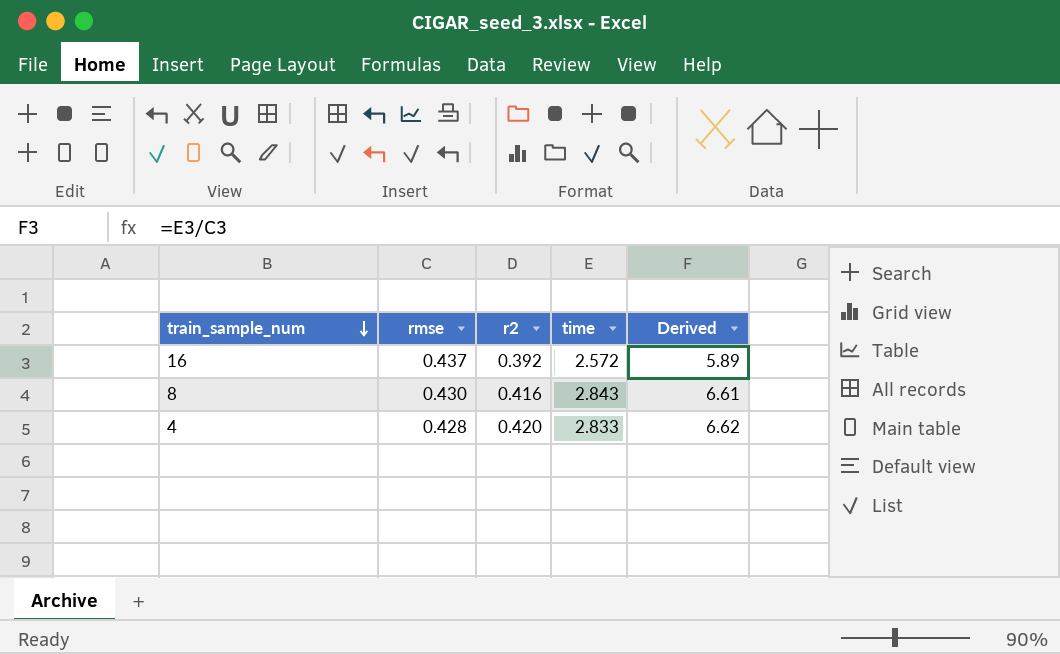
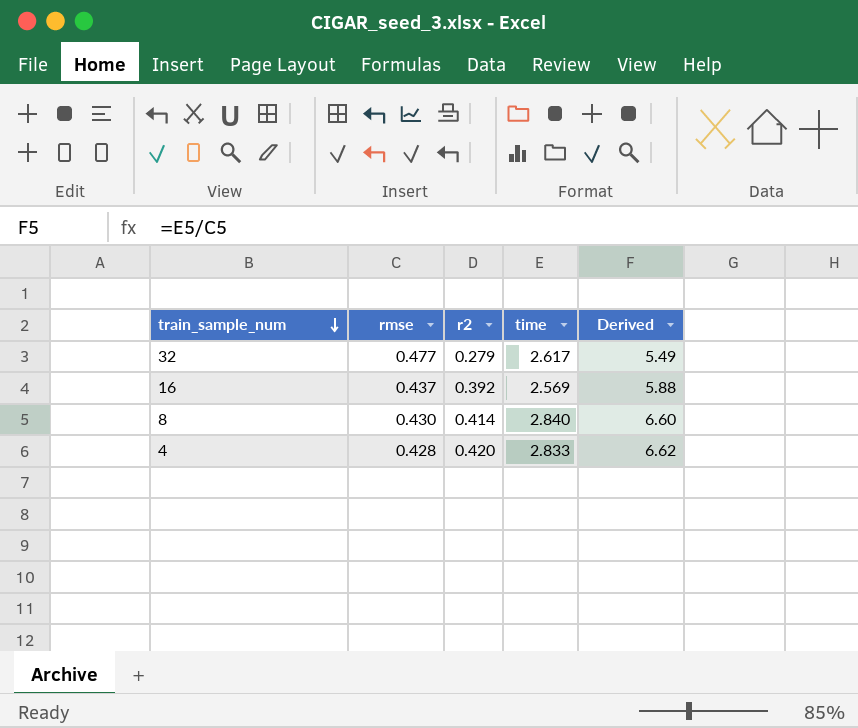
row 32: none -> 0.477 | 0.279 | 2.617 | 5.49
16 | time: 2.572 -> 2.569
16 | Derived: 5.89 -> 5.88
8 | r2: 0.416 -> 0.414
8 | time: 2.843 -> 2.840
8 | Derived: 6.61 -> 6.60

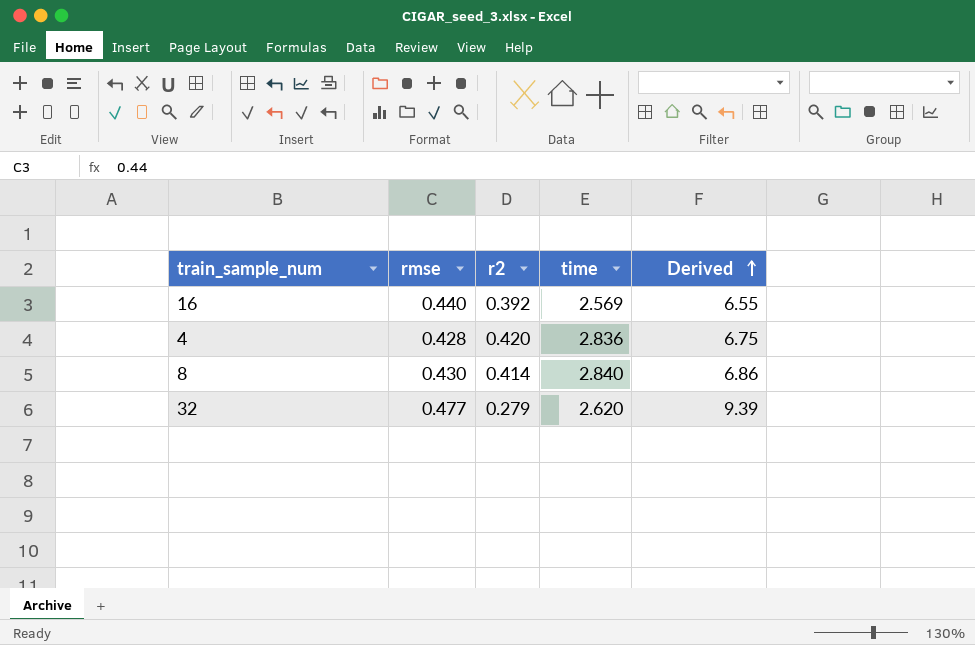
row order: train_sample_num descending -> Derived ascending
column Derived | formula: [time] / [rmse] -> [time] / [r2]
16 | rmse: 0.437 -> 0.440
4 | time: 2.833 -> 2.836
32 | time: 2.617 -> 2.620

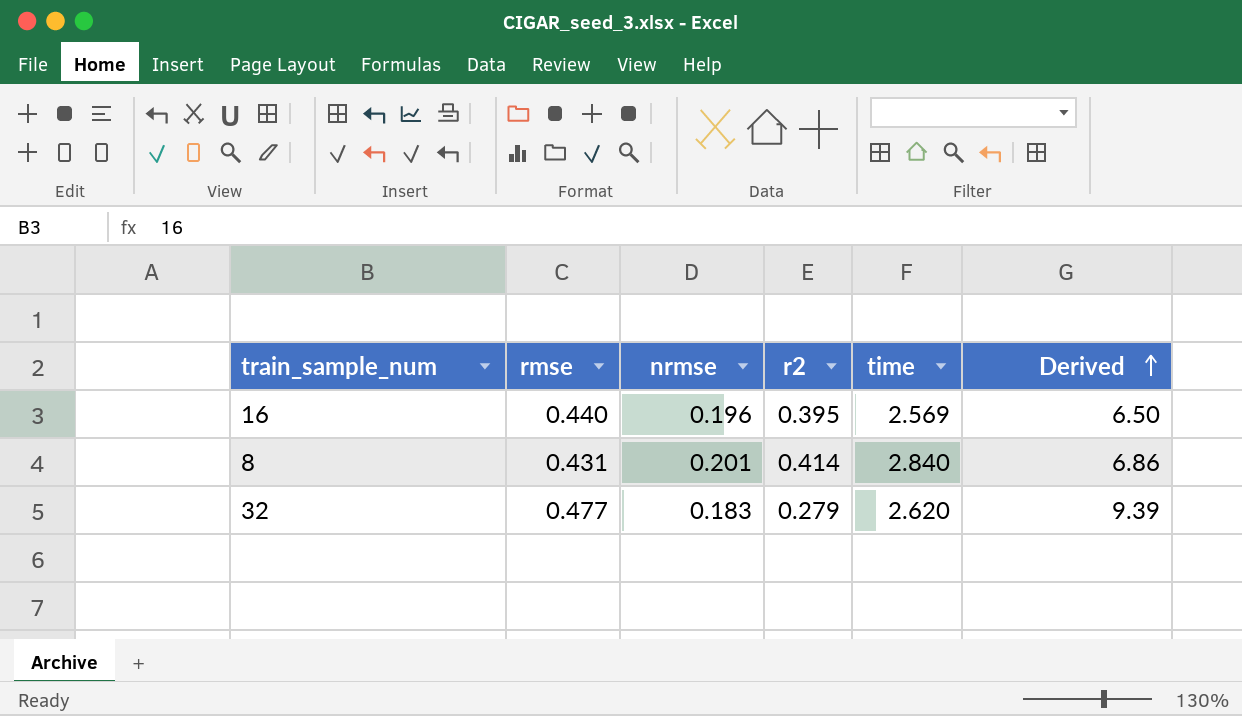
column nrmse | position: none -> 3
row 4: 0.428 | 0.420 | 2.836 | 6.75 -> none
16 | r2: 0.392 -> 0.395
16 | Derived: 6.55 -> 6.50
8 | rmse: 0.430 -> 0.431

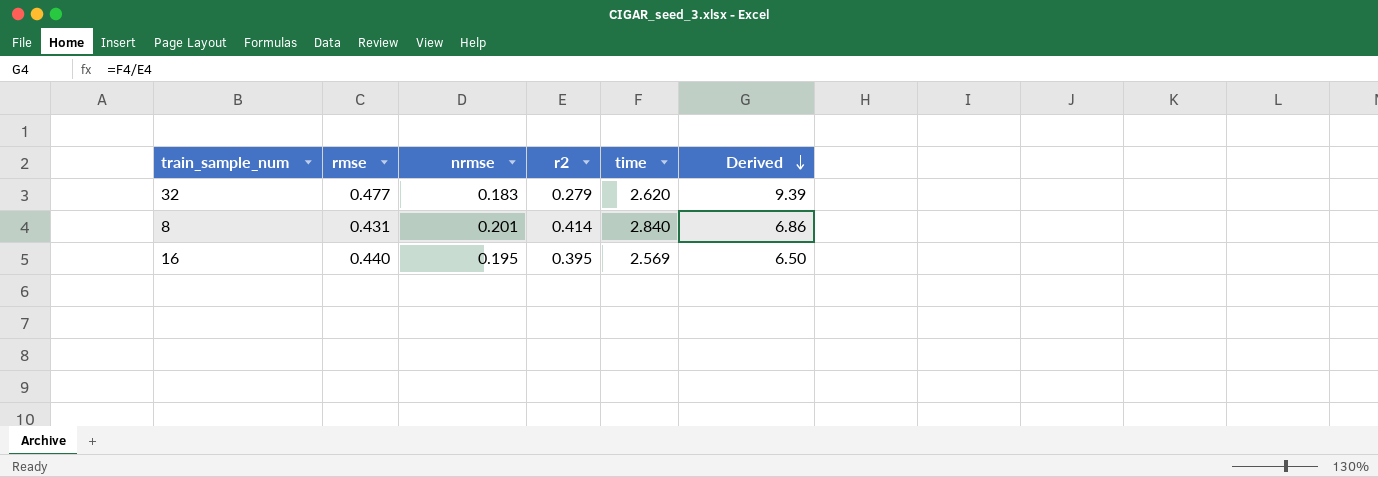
row order: Derived ascending -> Derived descending
16 | nrmse: 0.196 -> 0.195

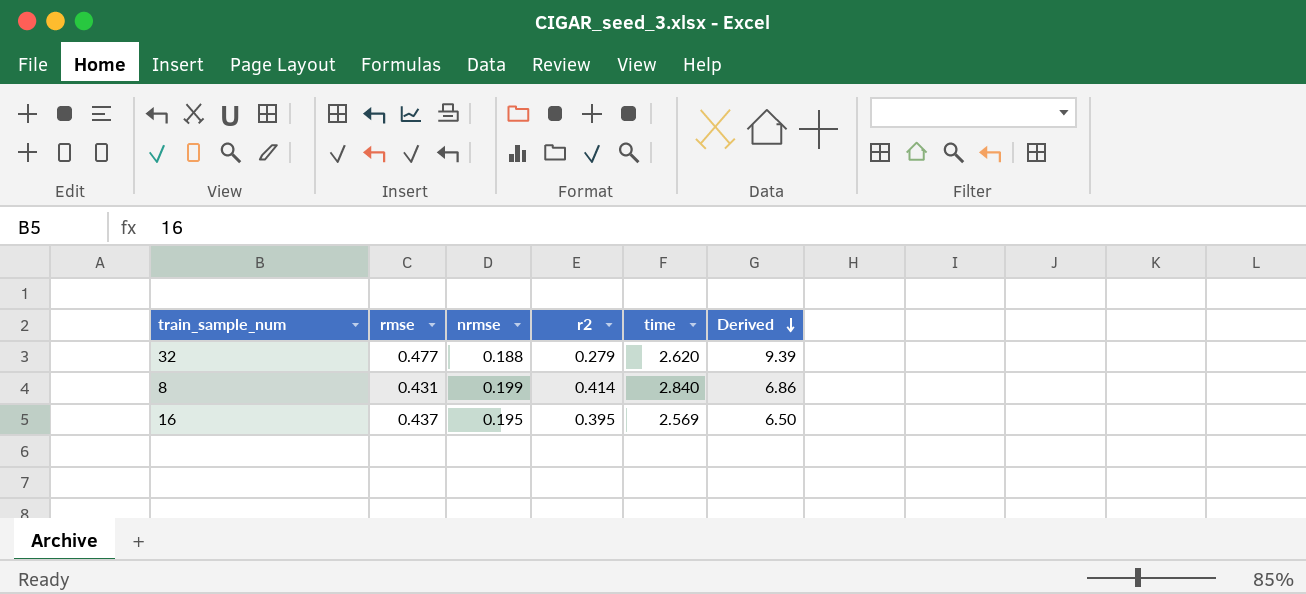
32 | nrmse: 0.183 -> 0.188
8 | nrmse: 0.201 -> 0.199
16 | rmse: 0.440 -> 0.437

